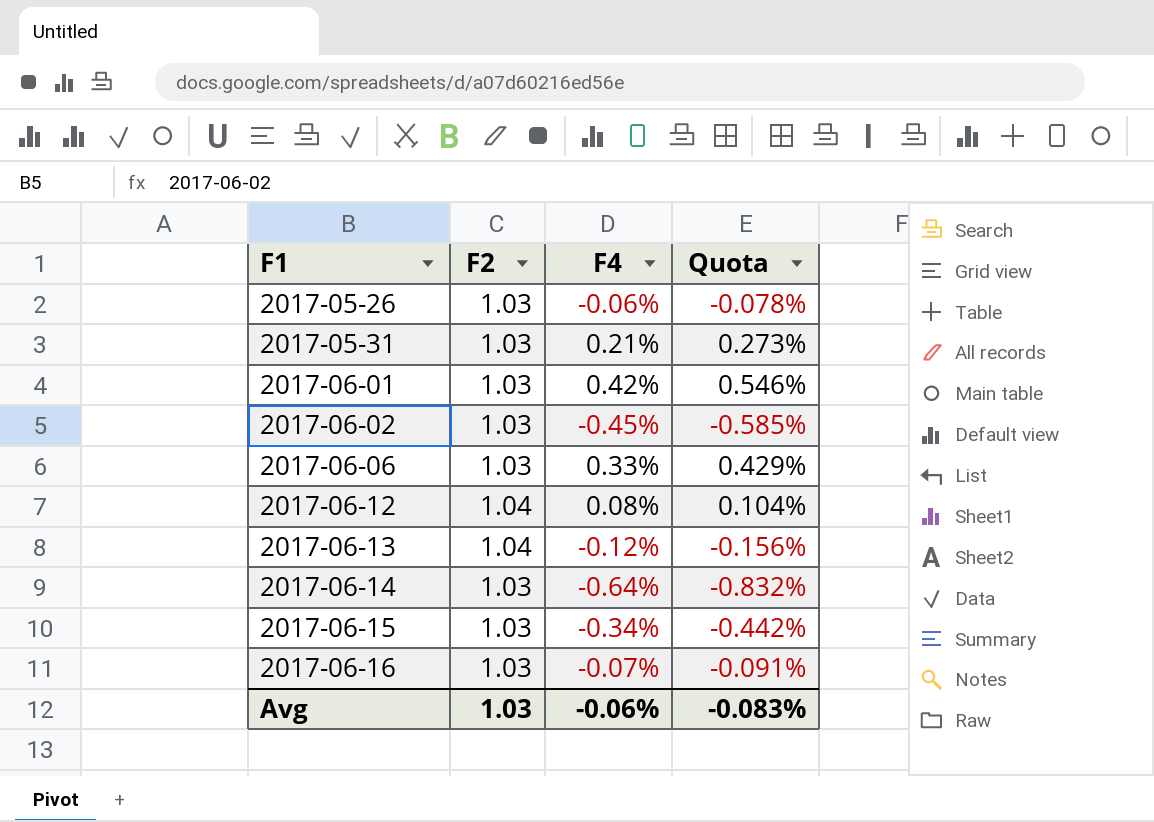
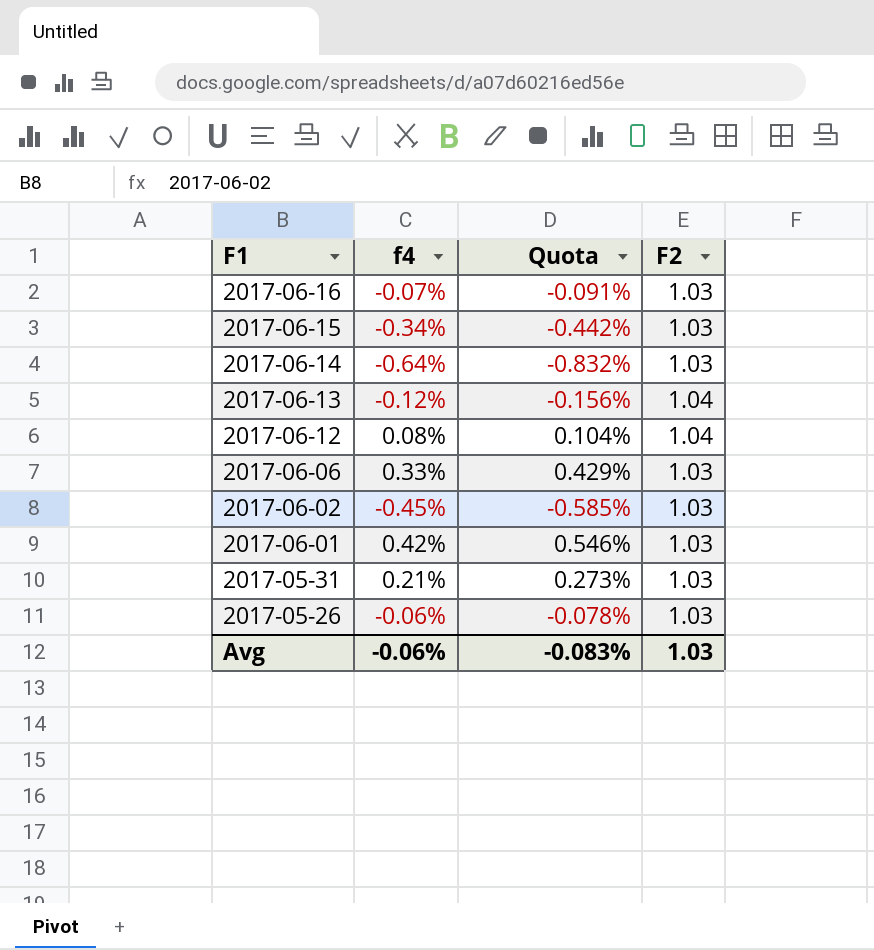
row order: F1 ascending -> F1 descending
column name: F4 -> f4
column F2 | position: 2 -> 4

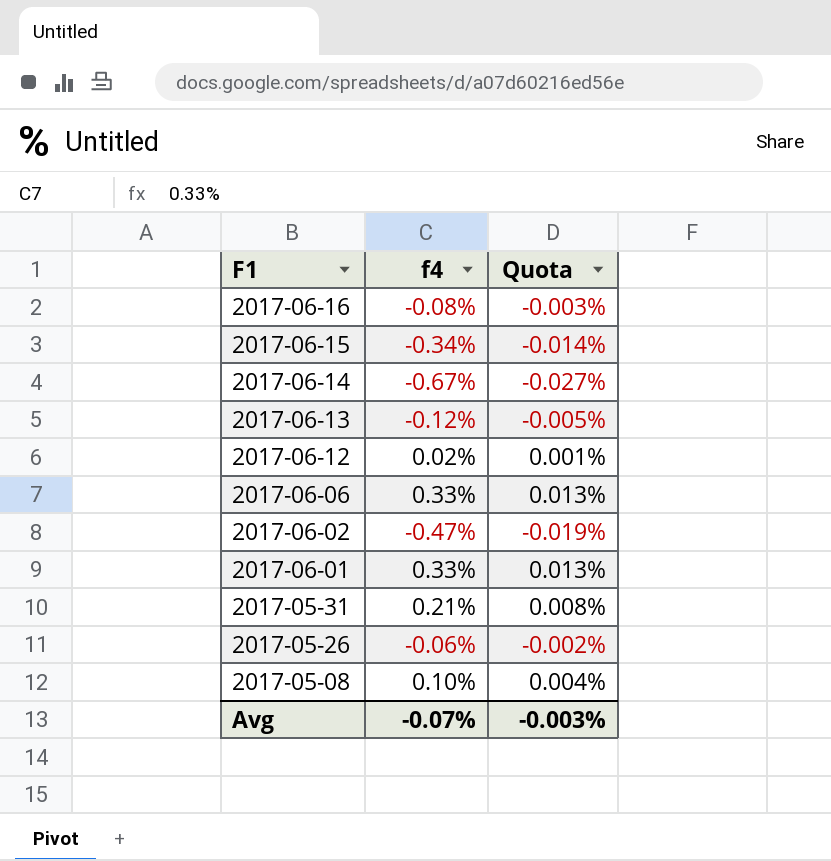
column F2 | position: 4 -> none
column Quota | formula: [f4] * 1.3 -> [f4] * 0.04
2017-06-16 | f4: -0.07% -> -0.08%
2017-06-14 | f4: -0.64% -> -0.67%
2017-06-12 | f4: 0.08% -> 0.02%
2017-06-02 | f4: -0.45% -> -0.47%
2017-06-01 | f4: 0.42% -> 0.33%
row 2017-05-08: none -> 0.10% | 0.004%
Avg | f4: -0.06% -> -0.07%
Avg | Quota: -0.083% -> -0.003%

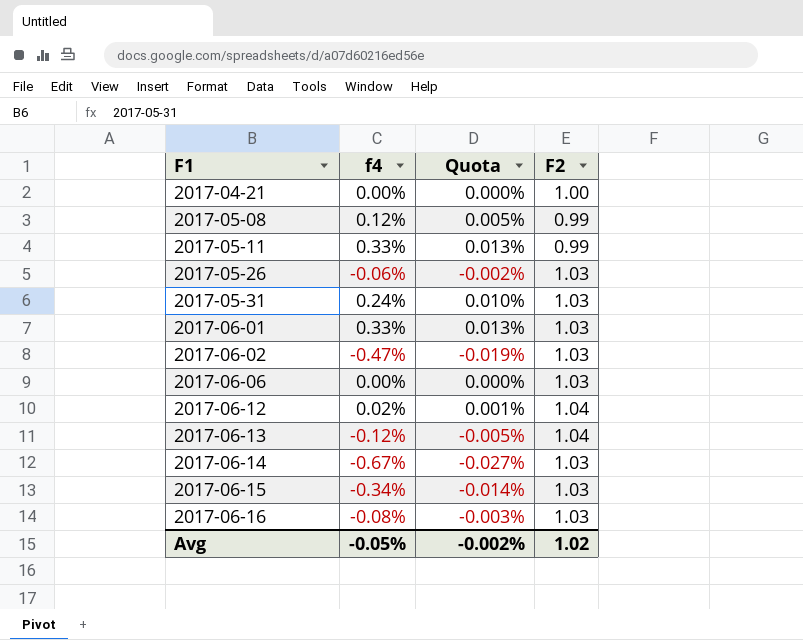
row order: F1 descending -> F1 ascending
column F2 | position: none -> 4
row 2017-04-21: none -> 0.00% | 0.000% | 1.00
2017-05-08 | f4: 0.10% -> 0.12%
2017-05-08 | Quota: 0.004% -> 0.005%
row 2017-05-11: none -> 0.33% | 0.013% | 0.99
2017-05-31 | f4: 0.21% -> 0.24%
2017-05-31 | Quota: 0.008% -> 0.010%
2017-06-06 | f4: 0.33% -> 0.00%
2017-06-06 | Quota: 0.013% -> 0.000%
Avg | f4: -0.07% -> -0.05%
Avg | Quota: -0.003% -> -0.002%

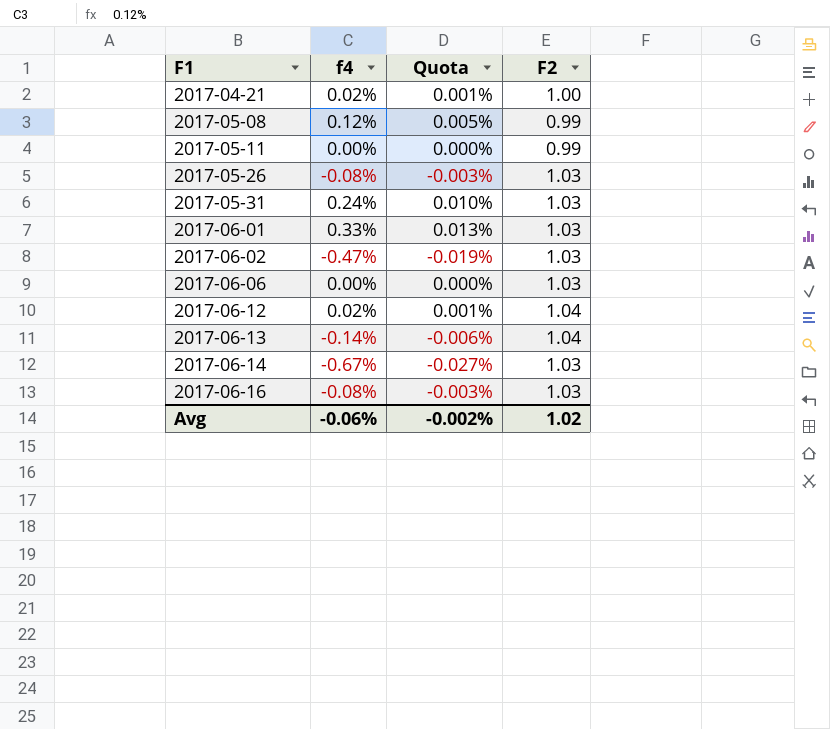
row 2017-06-15: -0.34% | -0.014% | 1.03 -> none
2017-04-21 | f4: 0.00% -> 0.02%
2017-04-21 | Quota: 0.000% -> 0.001%
2017-05-11 | f4: 0.33% -> 0.00%
2017-05-11 | Quota: 0.013% -> 0.000%
2017-05-26 | f4: -0.06% -> -0.08%
2017-05-26 | Quota: -0.002% -> -0.003%
2017-06-13 | f4: -0.12% -> -0.14%
2017-06-13 | Quota: -0.005% -> -0.006%
Avg | f4: -0.05% -> -0.06%

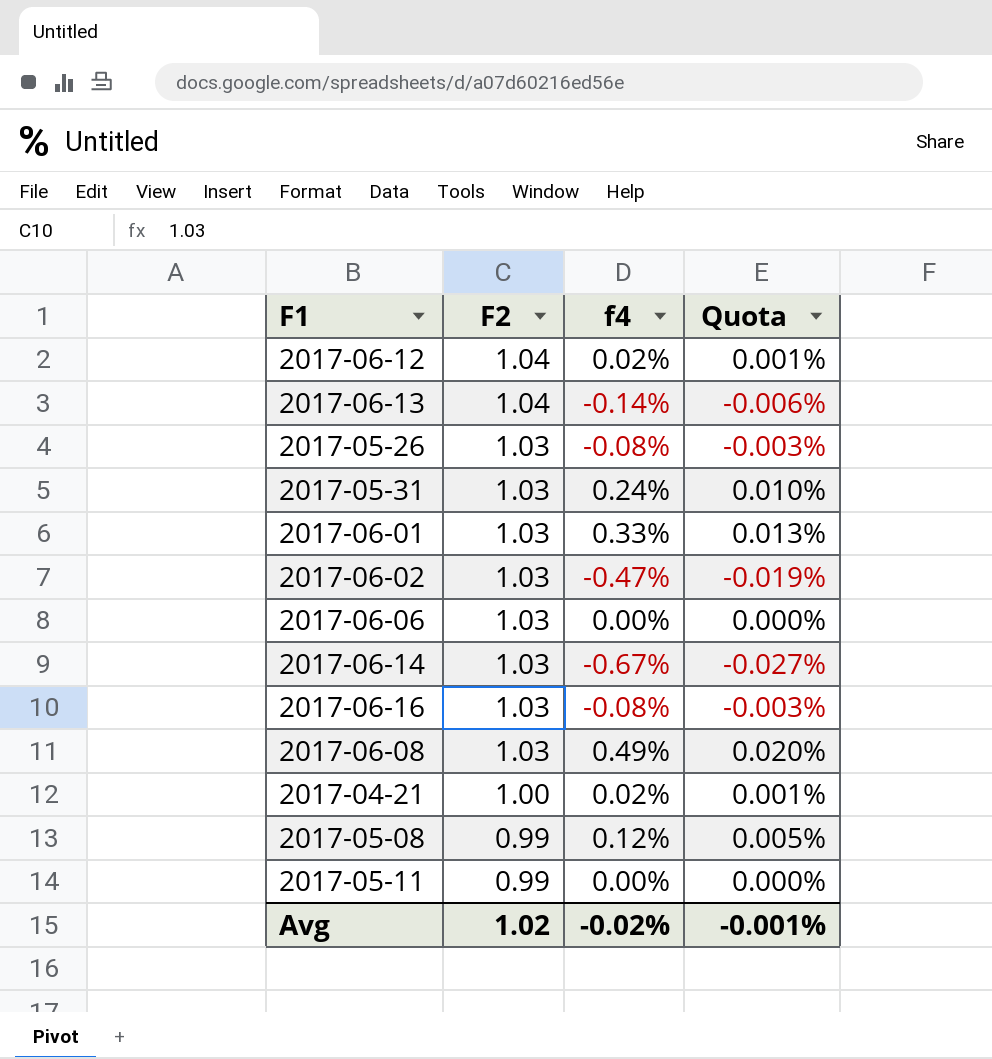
row order: F1 ascending -> F2 descending
column F2 | position: 4 -> 2
row 2017-06-08: none -> 1.03 | 0.49% | 0.020%
Avg | f4: -0.06% -> -0.02%
Avg | Quota: -0.002% -> -0.001%

